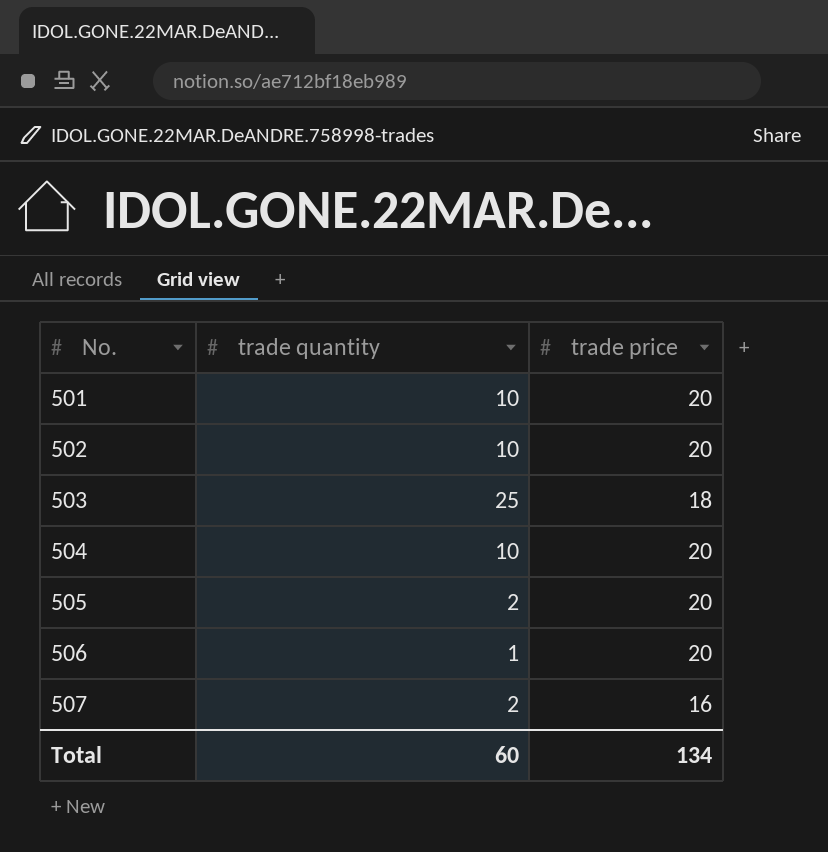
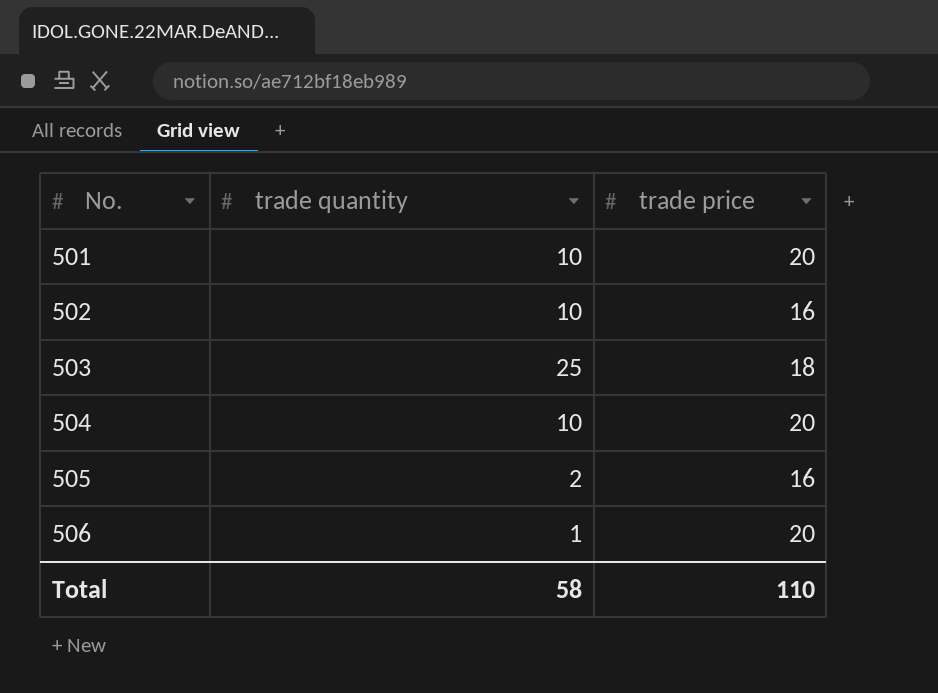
row 507: 2 | 16 -> none
502 | trade price: 20 -> 16
505 | trade price: 20 -> 16
Total | trade quantity: 60 -> 58
Total | trade price: 134 -> 110

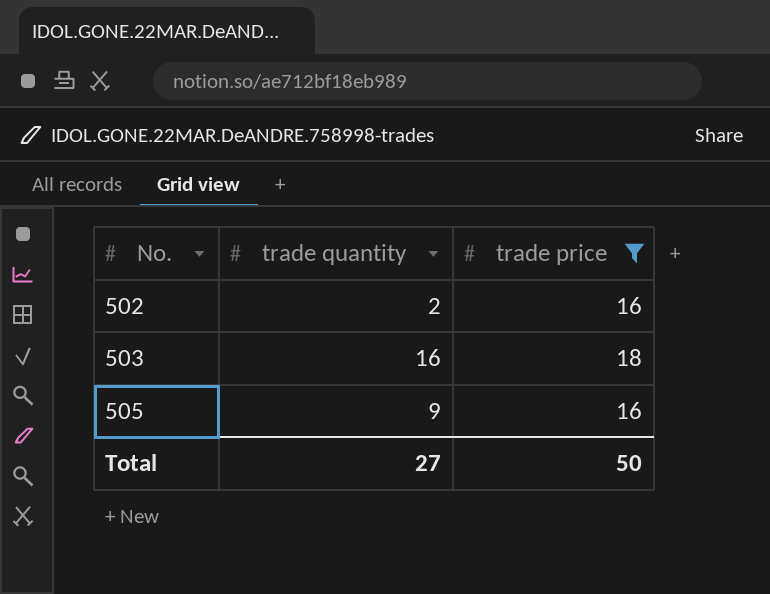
filter: none -> trade price != 20
502 | trade quantity: 10 -> 2
503 | trade quantity: 25 -> 16
505 | trade quantity: 2 -> 9
Total | trade quantity: 58 -> 27
Total | trade price: 110 -> 50

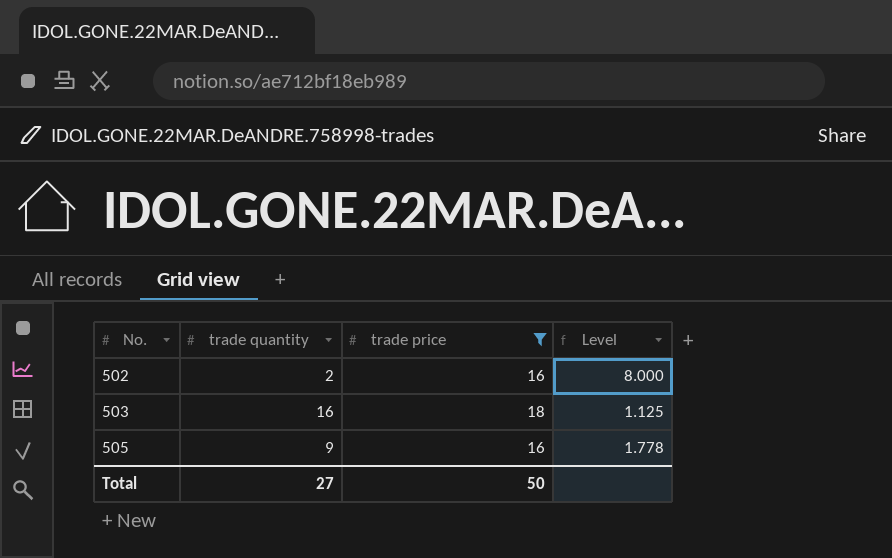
column Level | formula: none -> [trade price] / [trade quantity]

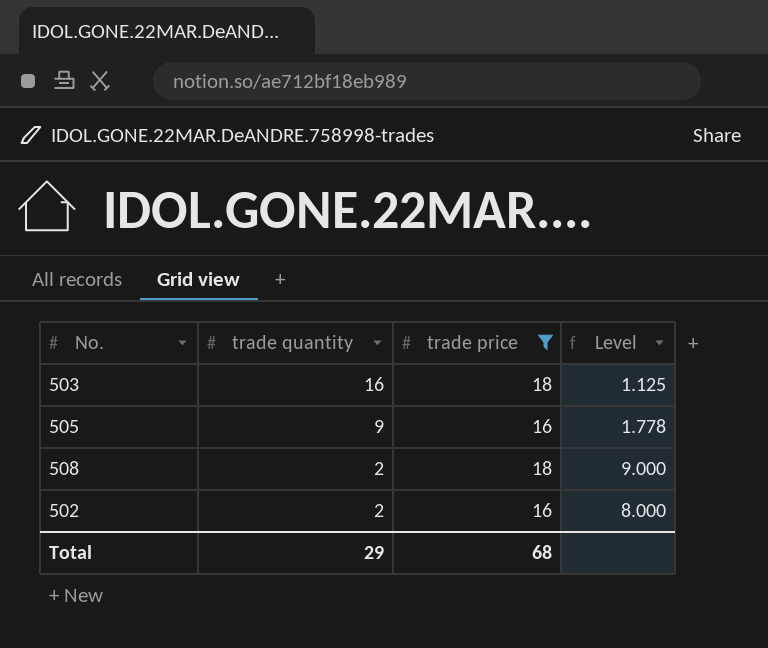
row order: No. ascending -> trade quantity descending
row 508: none -> 2 | 18 | 9.000
Total | trade quantity: 27 -> 29
Total | trade price: 50 -> 68

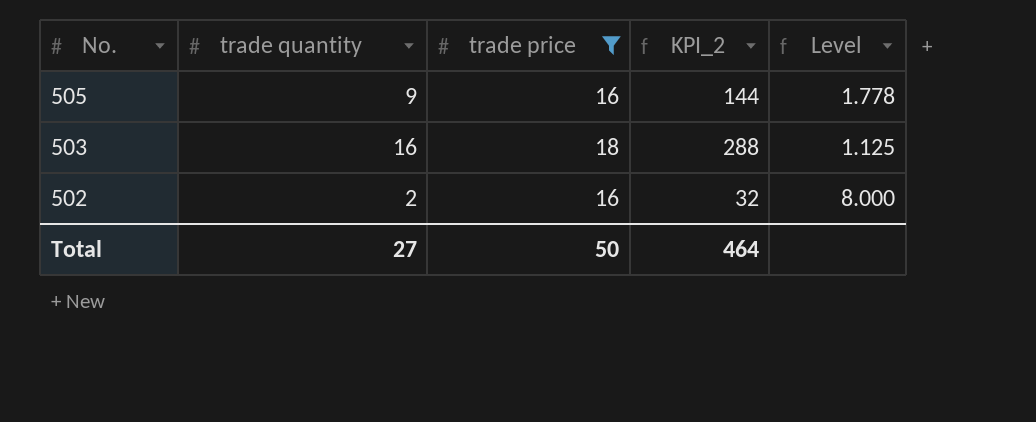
row order: trade quantity descending -> No. descending
column KPI_2 | formula: none -> [trade quantity] * [trade price]
row 508: 2 | 18 | 9.000 -> none
Total | trade quantity: 29 -> 27
Total | trade price: 68 -> 50

